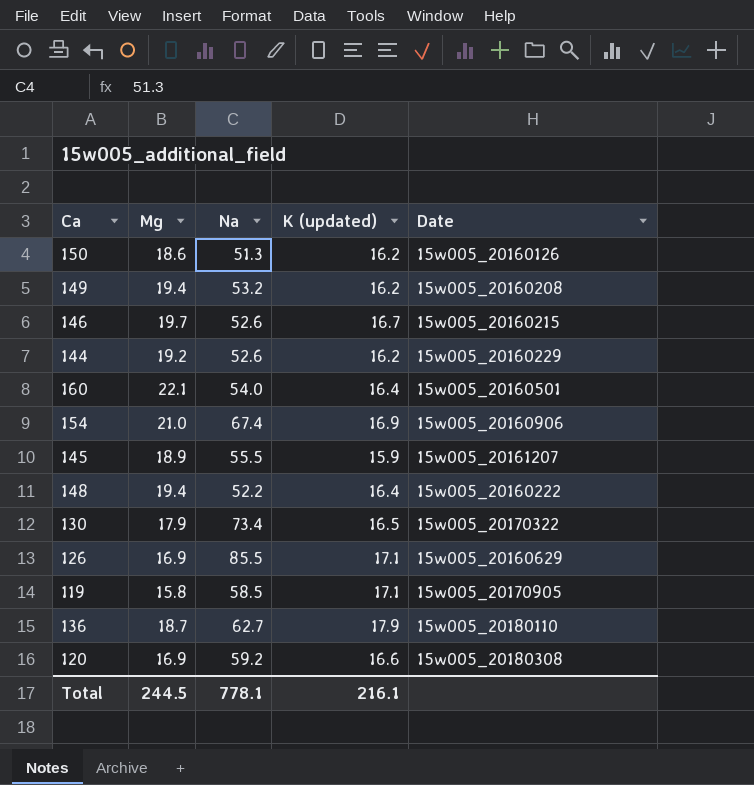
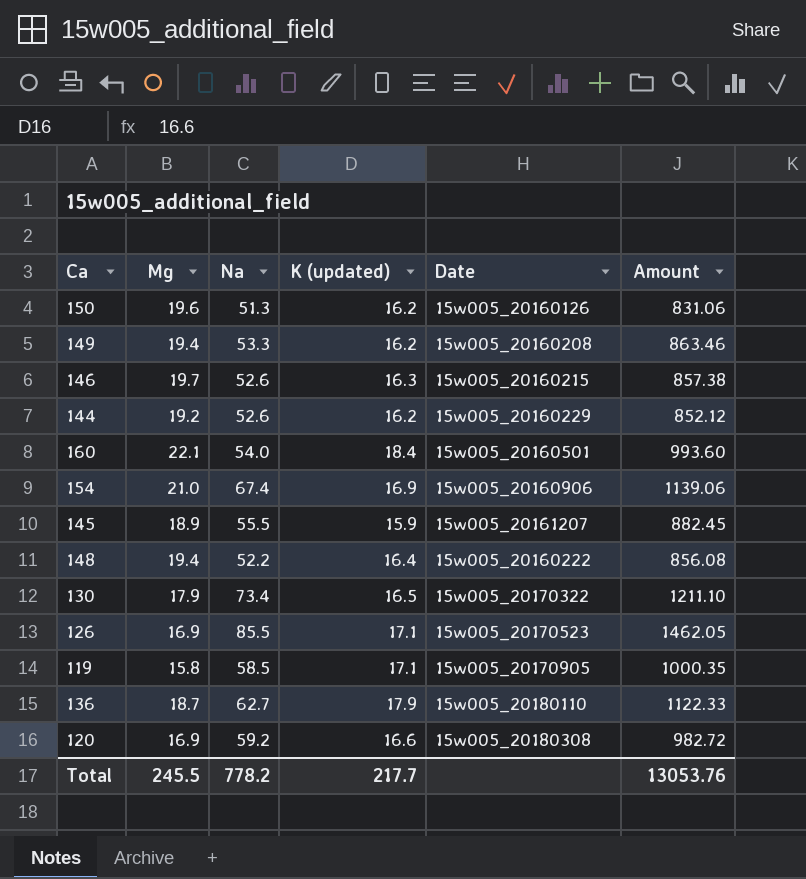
column Amount | formula: none -> [Na] * [K (updated)]
150 | Mg: 18.6 -> 19.6
149 | Na: 53.2 -> 53.3
146 | K (updated): 16.7 -> 16.3
160 | K (updated): 16.4 -> 18.4
126 | Date: 15w005_20160629 -> 15w005_20170523
Total | Mg: 244.5 -> 245.5
Total | Na: 778.1 -> 778.2
Total | K (updated): 216.1 -> 217.7

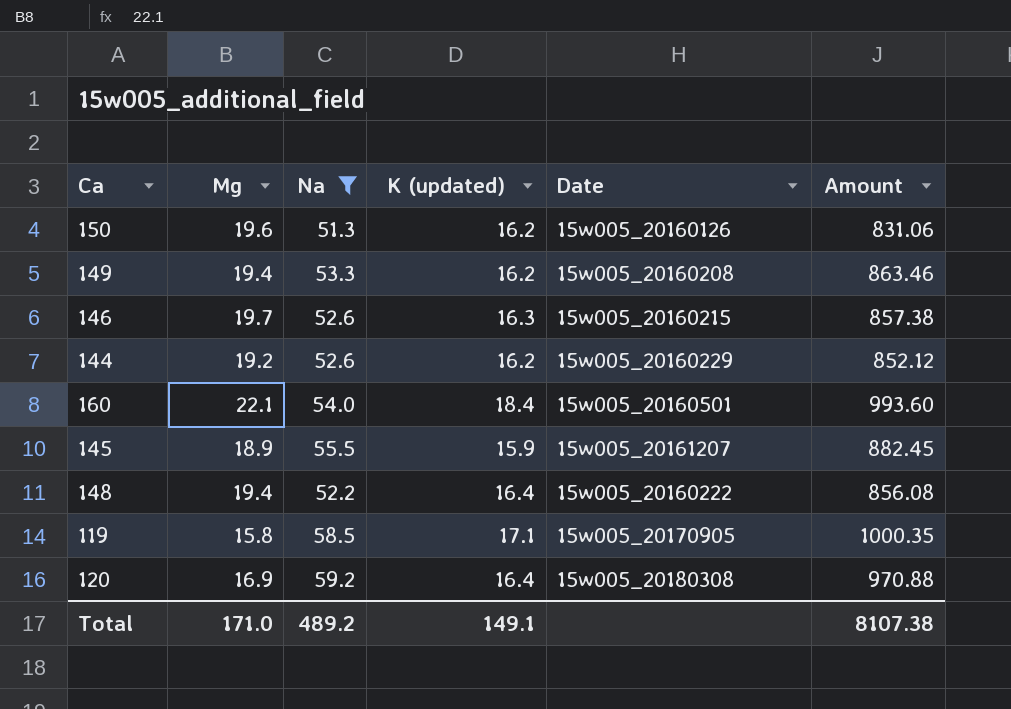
filter: none -> Na <= 59.2
120 | K (updated): 16.6 -> 16.4
120 | Amount: 982.72 -> 970.88
Total | Mg: 245.5 -> 171.0
Total | Na: 778.2 -> 489.2
Total | K (updated): 217.7 -> 149.1
Total | Amount: 13053.76 -> 8107.38

